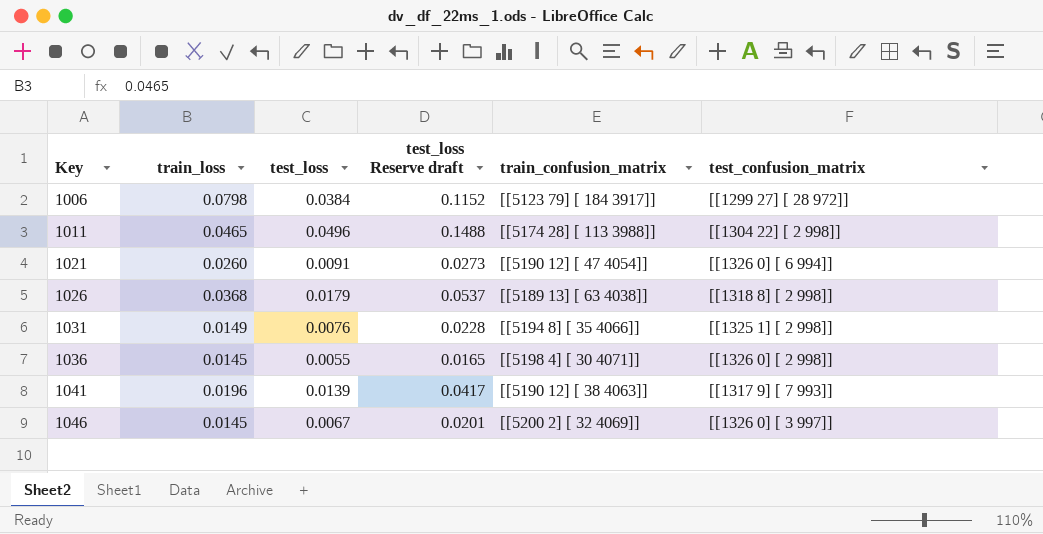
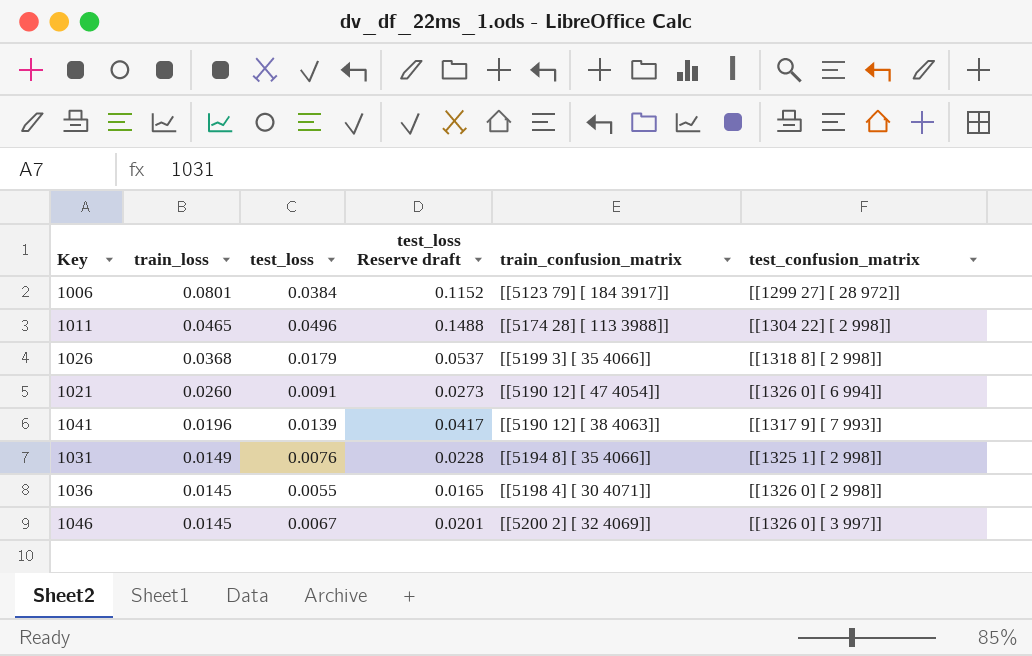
row order: Key ascending -> train_loss descending
1006 | train_loss: 0.0798 -> 0.0801
1026 | train_confusion_matrix: [[5189 13] [ 63 4038]] -> [[5199 3] [ 35 4066]]

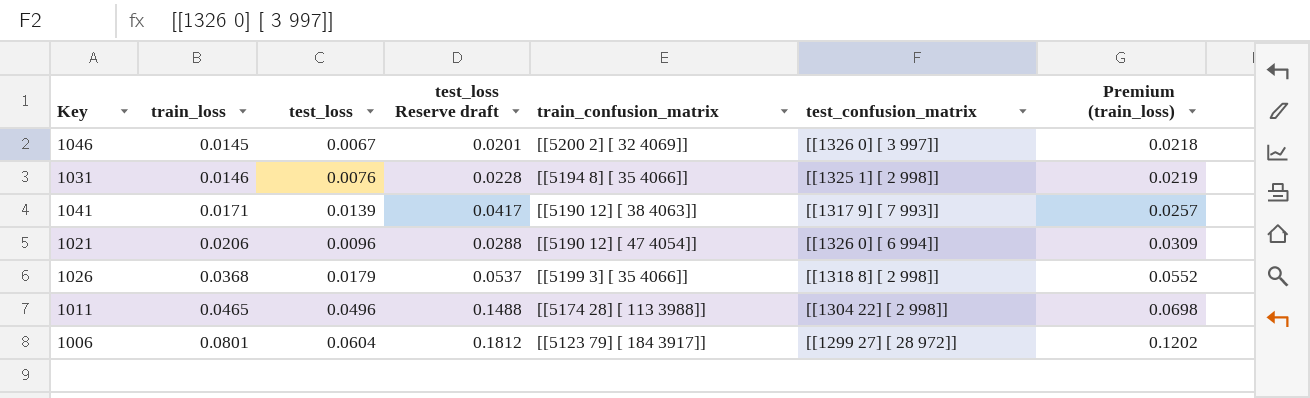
row order: train_loss descending -> train_loss ascending
column Premium (train_loss) | formula: none -> [train_loss] * 1.5
row 1036: 0.0145 | 0.0055 | 0.0165 | [[5198 4] [ 30 4071]] | [[1326 0] [ 2 998]] -> none
1031 | train_loss: 0.0149 -> 0.0146
1041 | train_loss: 0.0196 -> 0.0171
1021 | train_loss: 0.0260 -> 0.0206
1021 | test_loss: 0.0091 -> 0.0096
1021 | test_loss Reserve draft: 0.0273 -> 0.0288
1006 | test_loss: 0.0384 -> 0.0604
1006 | test_loss Reserve draft: 0.1152 -> 0.1812

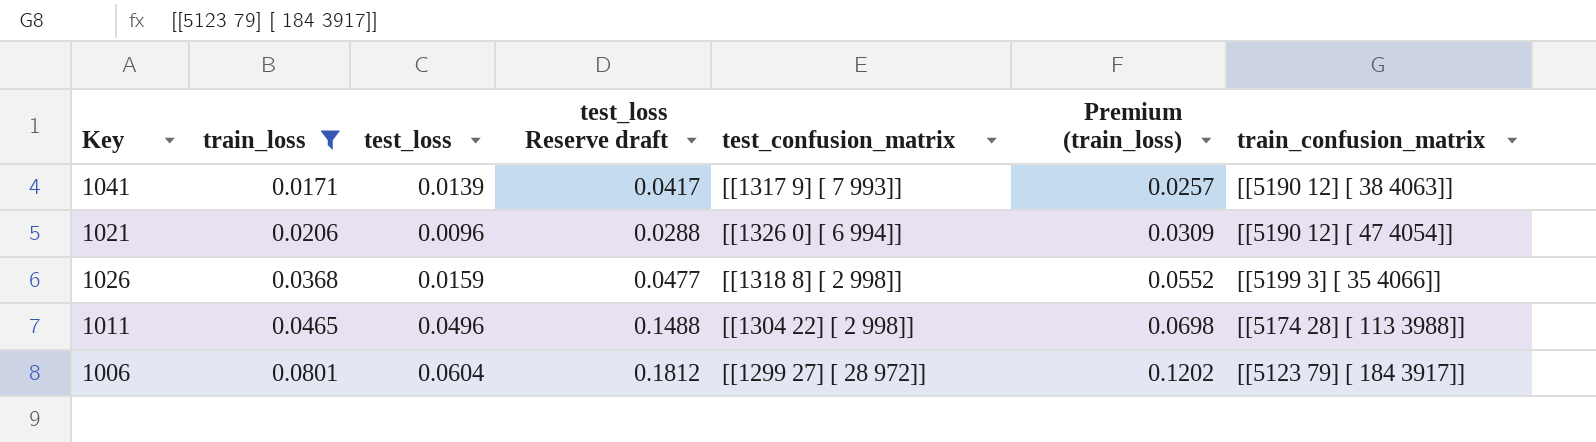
filter: none -> train_loss >= 0.0171
column train_confusion_matrix | position: 5 -> 7
1026 | test_loss: 0.0179 -> 0.0159
1026 | test_loss Reserve draft: 0.0537 -> 0.0477

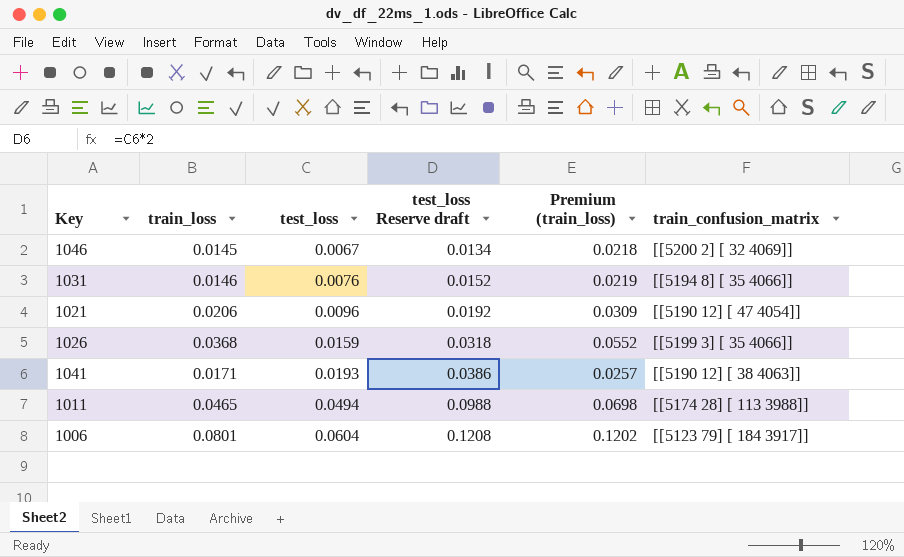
filter: train_loss >= 0.0171 -> none
row order: train_loss ascending -> test_loss ascending
column test_confusion_matrix | position: 5 -> none
column test_loss Reserve draft | formula: [test_loss] * 3 -> [test_loss] * 2
1041 | test_loss: 0.0139 -> 0.0193
1011 | test_loss: 0.0496 -> 0.0494

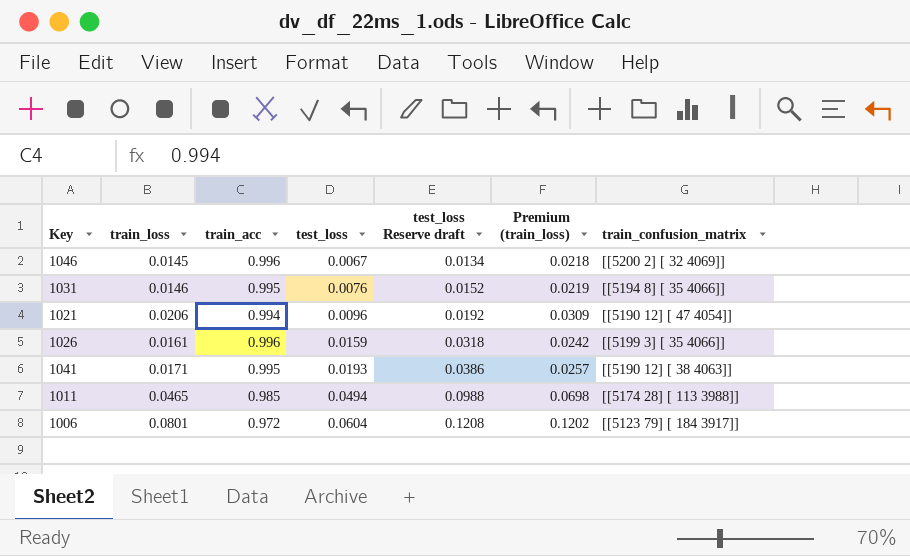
column train_acc | position: none -> 3
1026 | train_loss: 0.0368 -> 0.0161
1026 | Premium (train_loss): 0.0552 -> 0.0242

